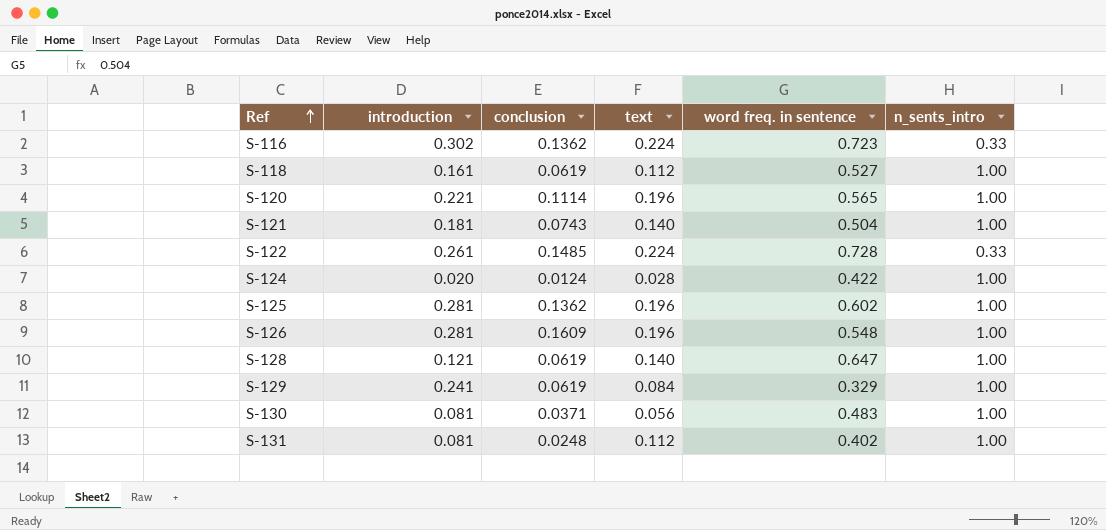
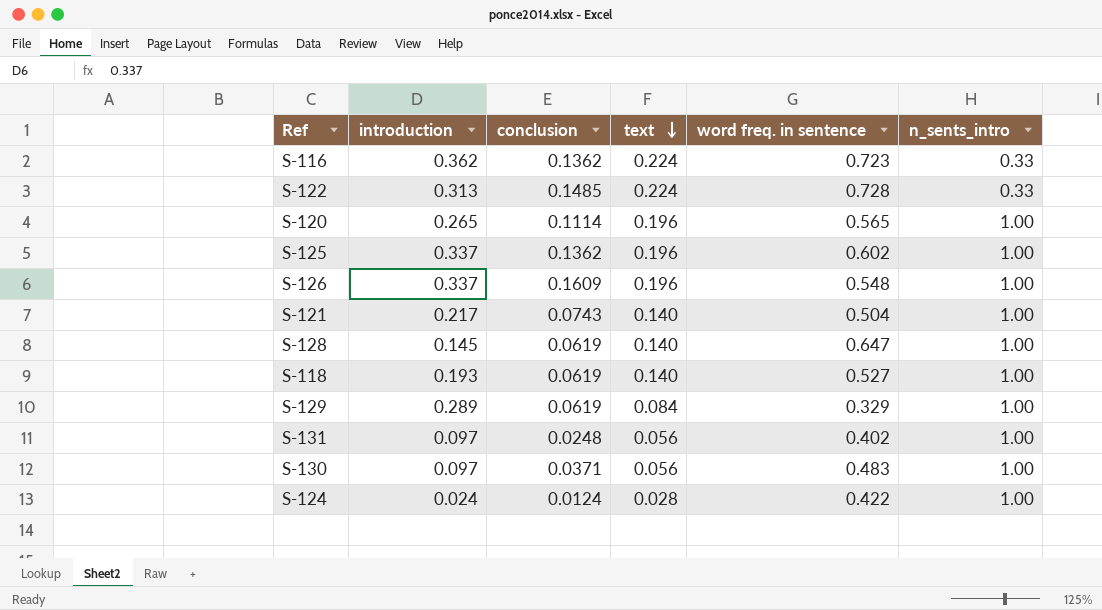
row order: Ref ascending -> text descending
S-116 | introduction: 0.302 -> 0.362
S-122 | introduction: 0.261 -> 0.313
S-120 | introduction: 0.221 -> 0.265
S-125 | introduction: 0.281 -> 0.337
S-126 | introduction: 0.281 -> 0.337
S-121 | introduction: 0.181 -> 0.217
S-128 | introduction: 0.121 -> 0.145
S-118 | introduction: 0.161 -> 0.193
S-118 | text: 0.112 -> 0.140
S-129 | introduction: 0.241 -> 0.289
S-131 | introduction: 0.081 -> 0.097
S-131 | text: 0.112 -> 0.056
S-130 | introduction: 0.081 -> 0.097
S-124 | introduction: 0.020 -> 0.024

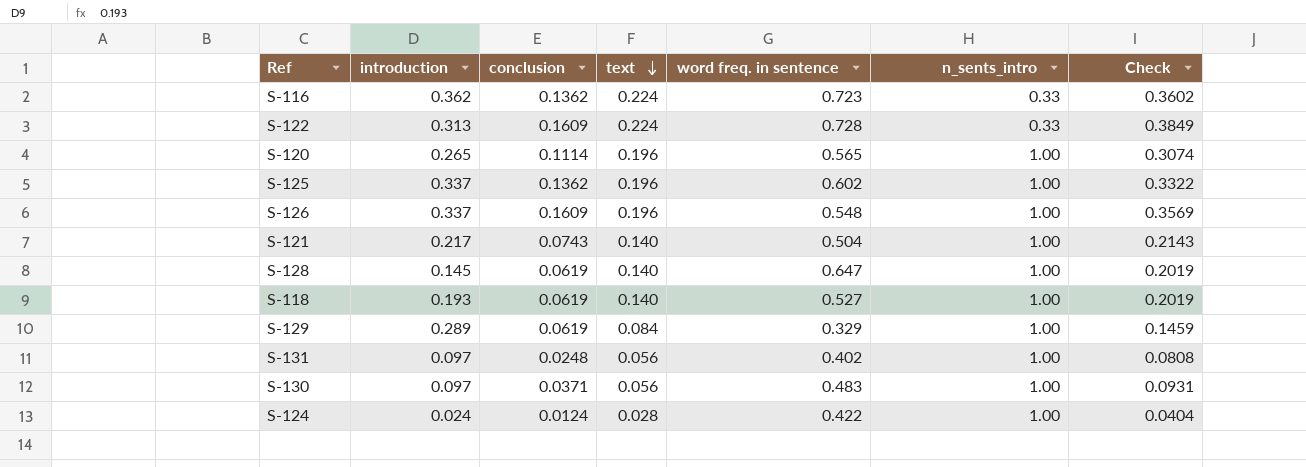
column Check | formula: none -> [conclusion] + [text]
S-122 | conclusion: 0.1485 -> 0.1609

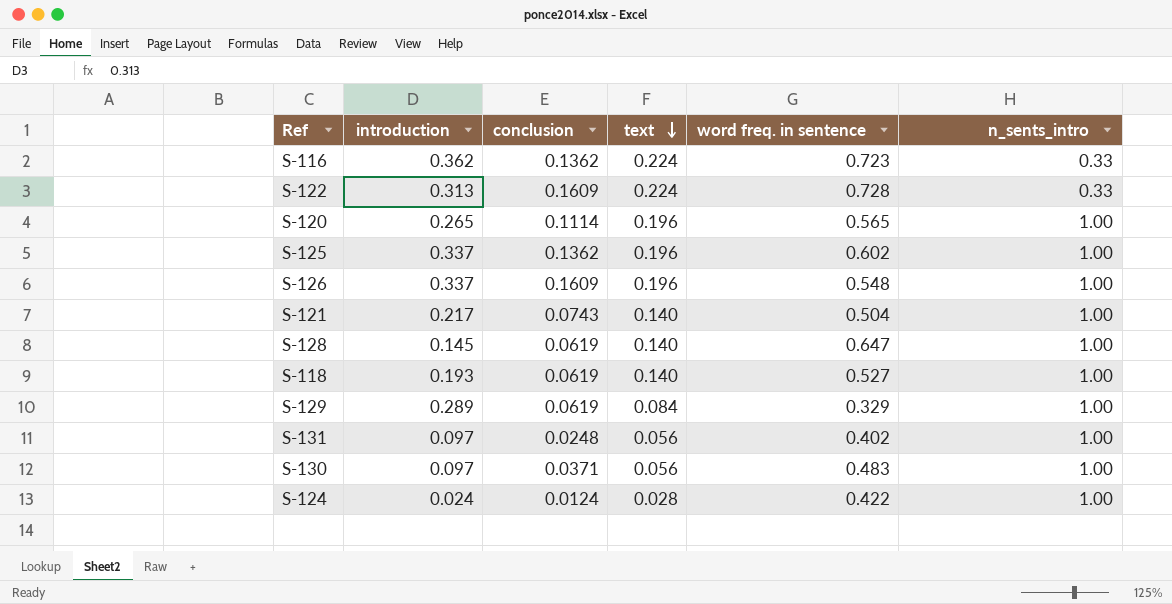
column Check | formula: [conclusion] + [text] -> none

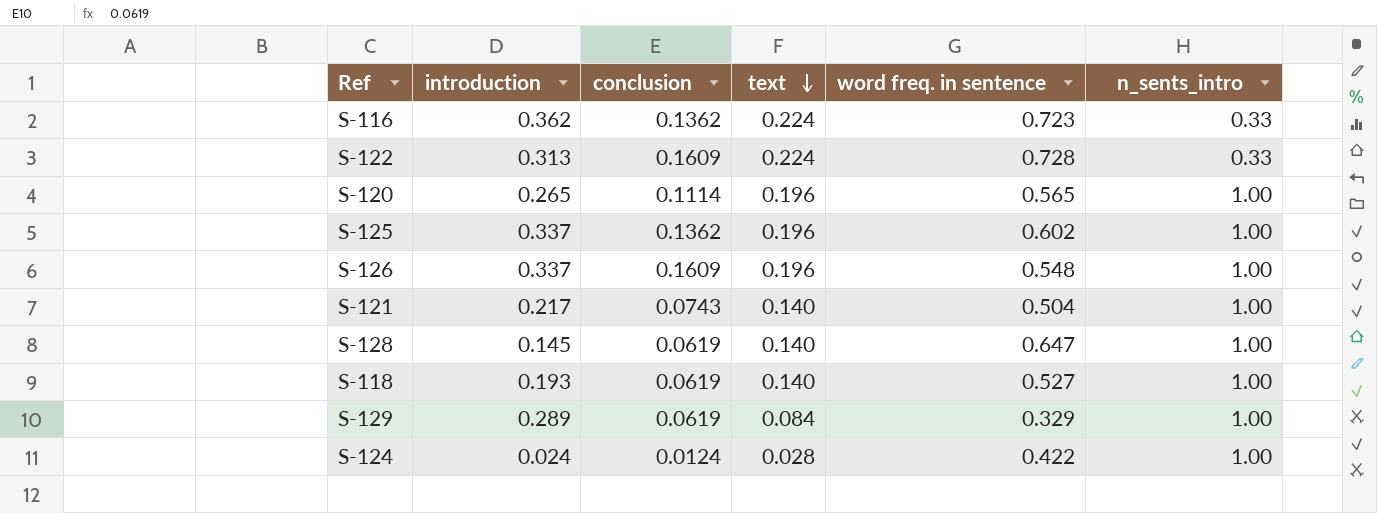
row S-131: 0.097 | 0.0248 | 0.056 | 0.402 | 1.00 -> none
row S-130: 0.097 | 0.0371 | 0.056 | 0.483 | 1.00 -> none

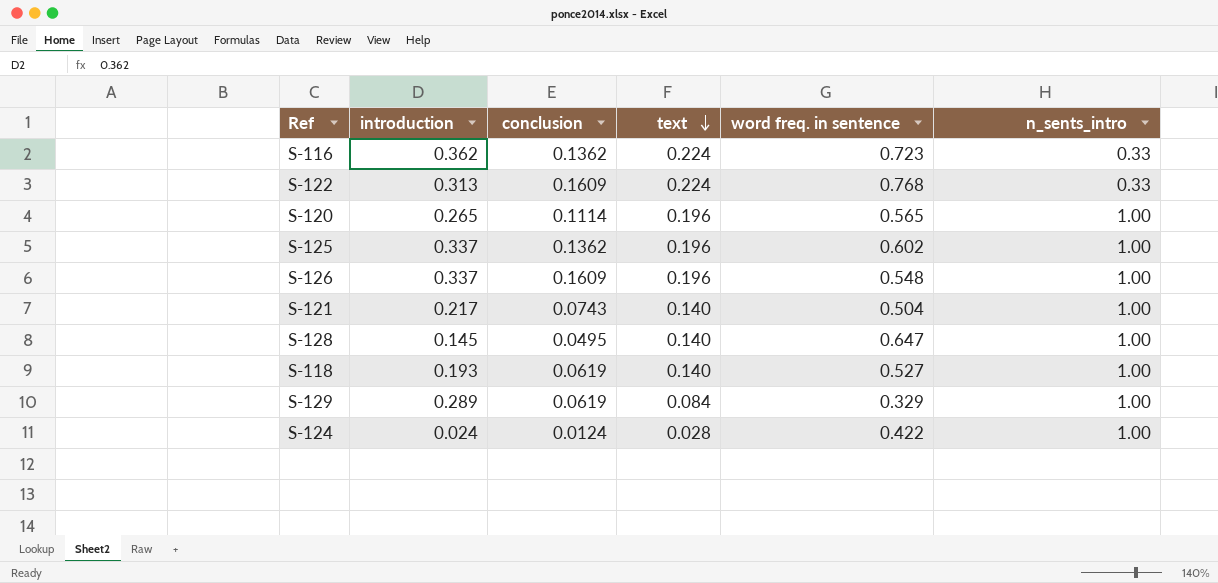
S-122 | word freq. in sentence: 0.728 -> 0.768
S-128 | conclusion: 0.0619 -> 0.0495

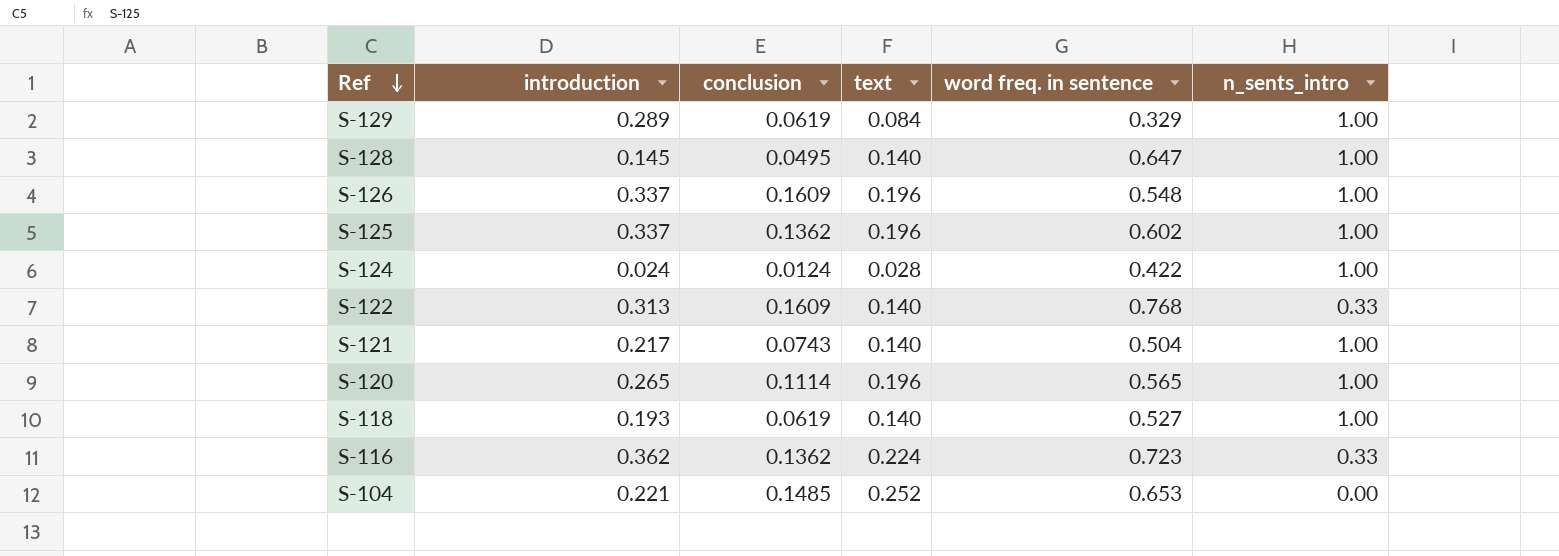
row order: text descending -> Ref descending
S-122 | text: 0.224 -> 0.140
row S-104: none -> 0.221 | 0.1485 | 0.252 | 0.653 | 0.00

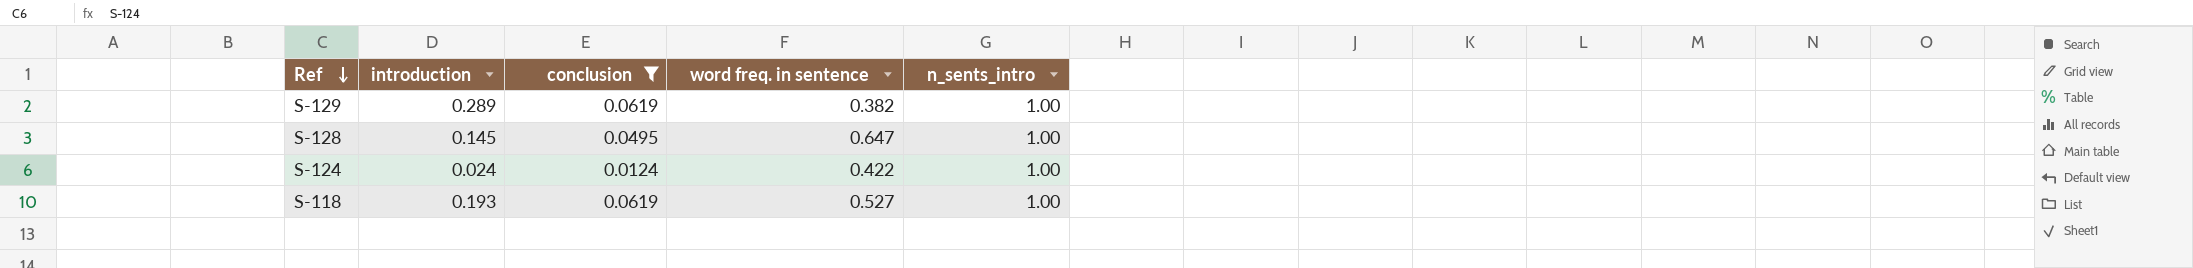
filter: none -> conclusion <= 0.0619
column text | position: 4 -> none
S-129 | word freq. in sentence: 0.329 -> 0.382

